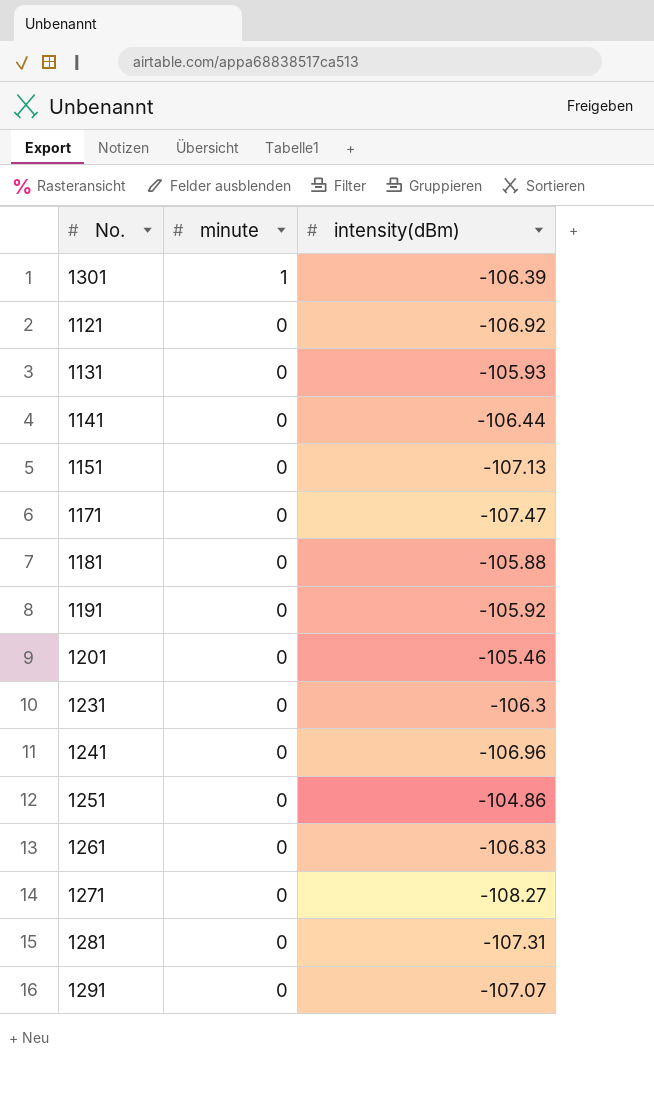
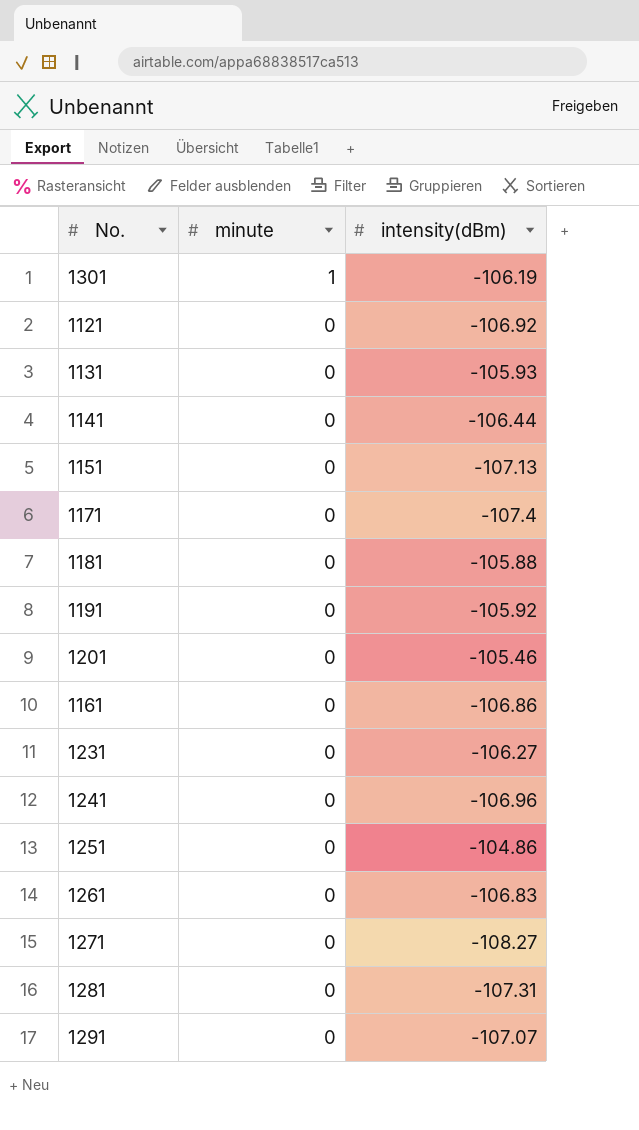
1301 | intensity(dBm): -106.39 -> -106.19
1171 | intensity(dBm): -107.47 -> -107.4
row 1161: none -> 0 | -106.86
1231 | intensity(dBm): -106.3 -> -106.27

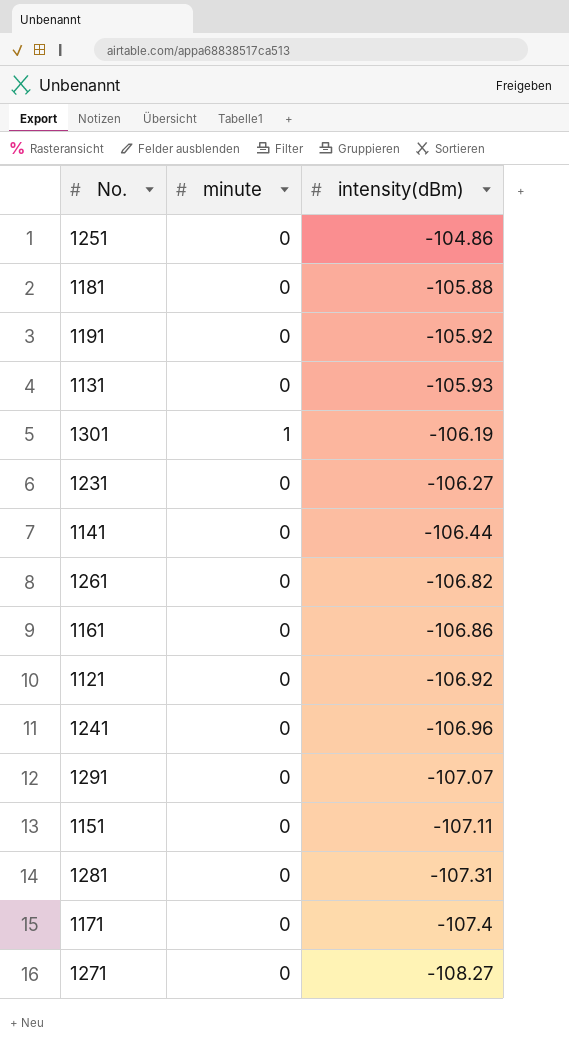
row order: minute descending -> intensity(dBm) descending
row 1201: 0 | -105.46 -> none
1261 | intensity(dBm): -106.83 -> -106.82
1151 | intensity(dBm): -107.13 -> -107.11

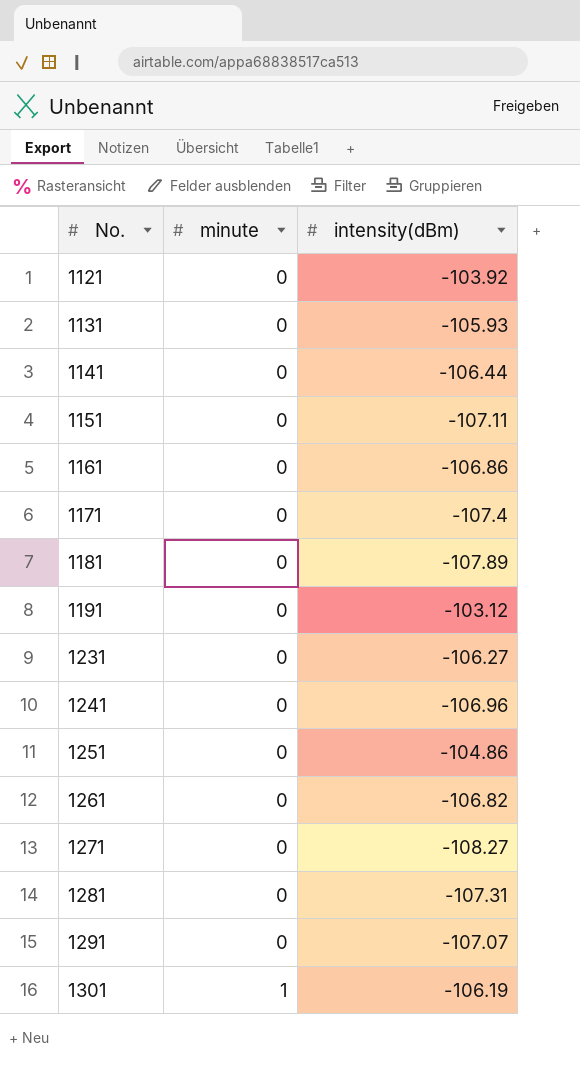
row order: intensity(dBm) descending -> No. ascending
1121 | intensity(dBm): -106.92 -> -103.92
1181 | intensity(dBm): -105.88 -> -107.89
1191 | intensity(dBm): -105.92 -> -103.12

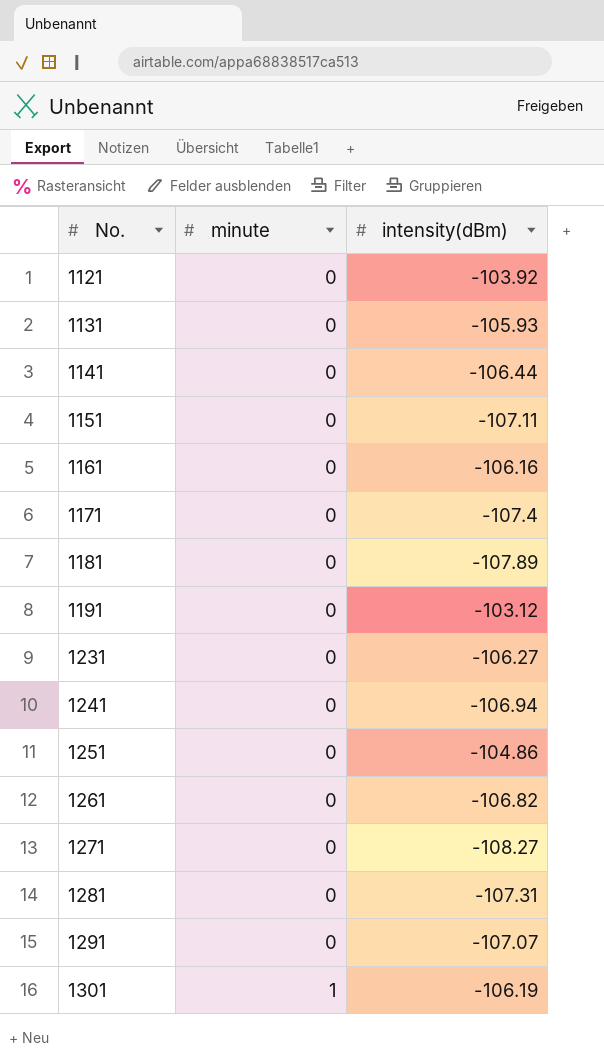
1161 | intensity(dBm): -106.86 -> -106.16
1241 | intensity(dBm): -106.96 -> -106.94

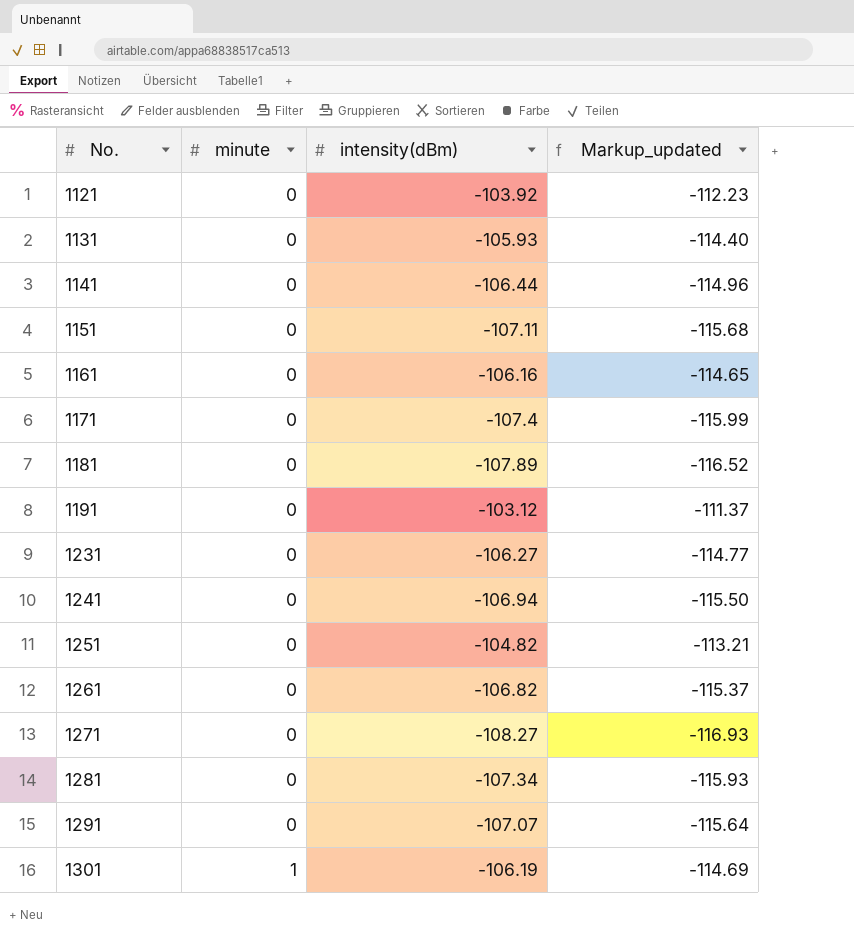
column Markup_updated | formula: none -> [intensity(dBm)] * 1.08
1251 | intensity(dBm): -104.86 -> -104.82
1281 | intensity(dBm): -107.31 -> -107.34

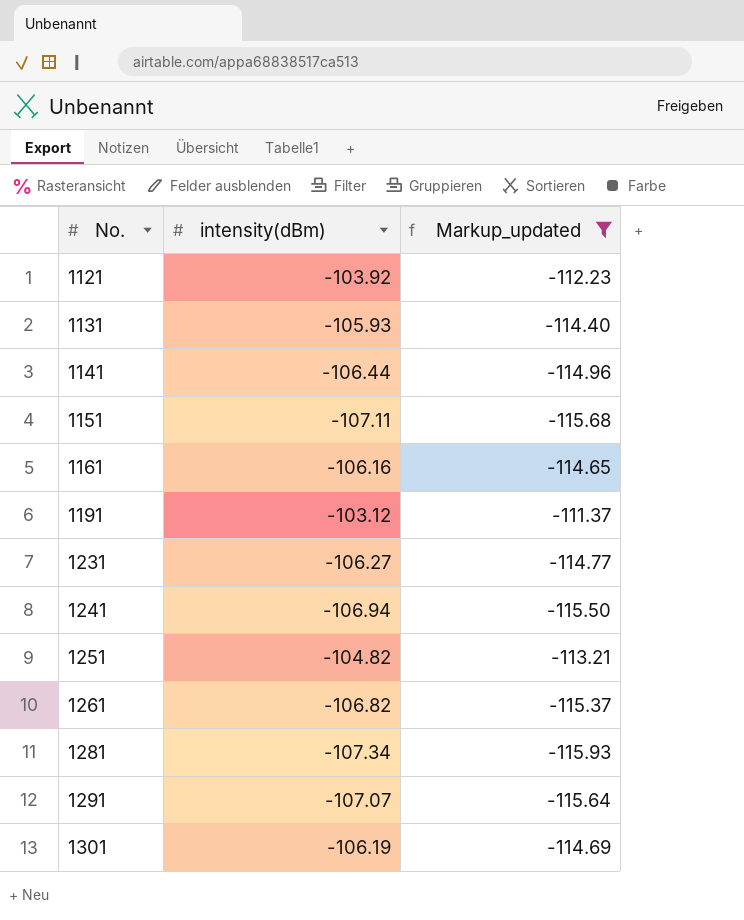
filter: none -> Markup_updated >= -115.93
column minute | position: 2 -> none

